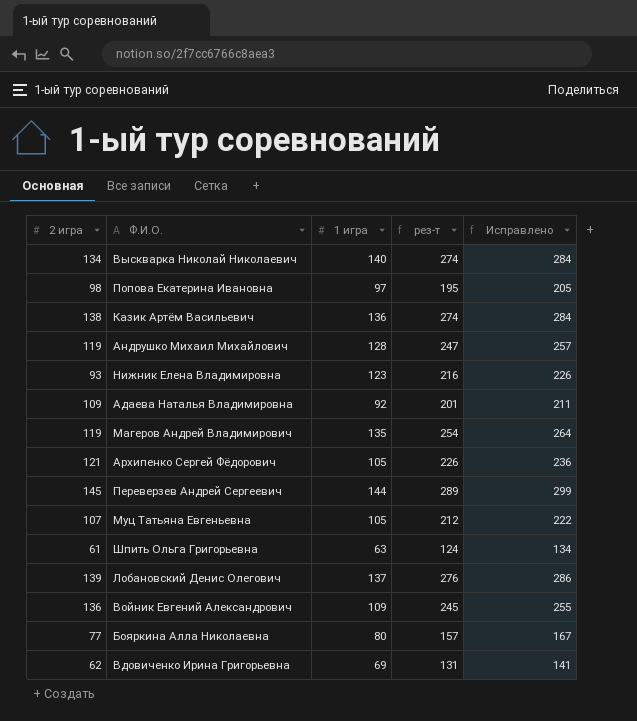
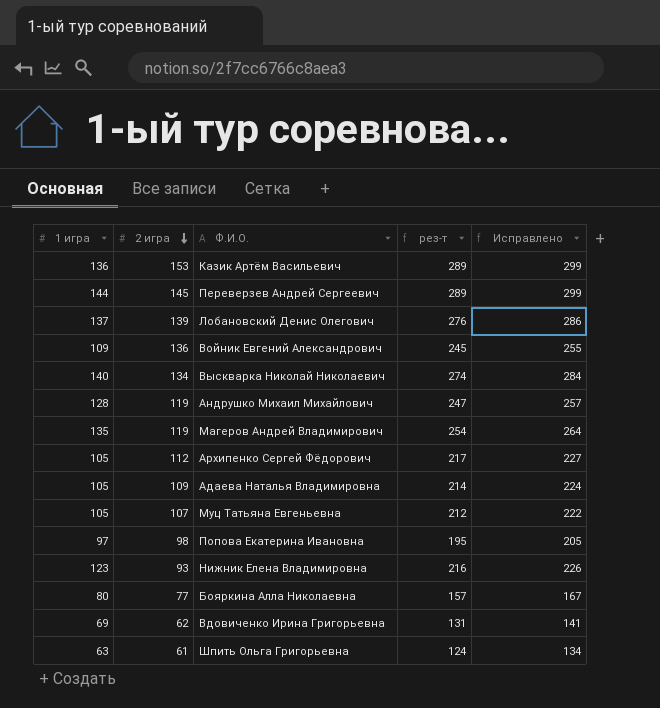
row order: none -> 2 игра descending
column 1 игра | position: 3 -> 1
Казик Артём Васильевич | 2 игра: 138 -> 153
Казик Артём Васильевич | рез-т: 274 -> 289
Казик Артём Васильевич | Исправлено: 284 -> 299
Архипенко Сергей Фёдорович | 2 игра: 121 -> 112
Архипенко Сергей Фёдорович | рез-т: 226 -> 217
Архипенко Сергей Фёдорович | Исправлено: 236 -> 227
Адаева Наталья Владимировна | 1 игра: 92 -> 105
Адаева Наталья Владимировна | рез-т: 201 -> 214
Адаева Наталья Владимировна | Исправлено: 211 -> 224

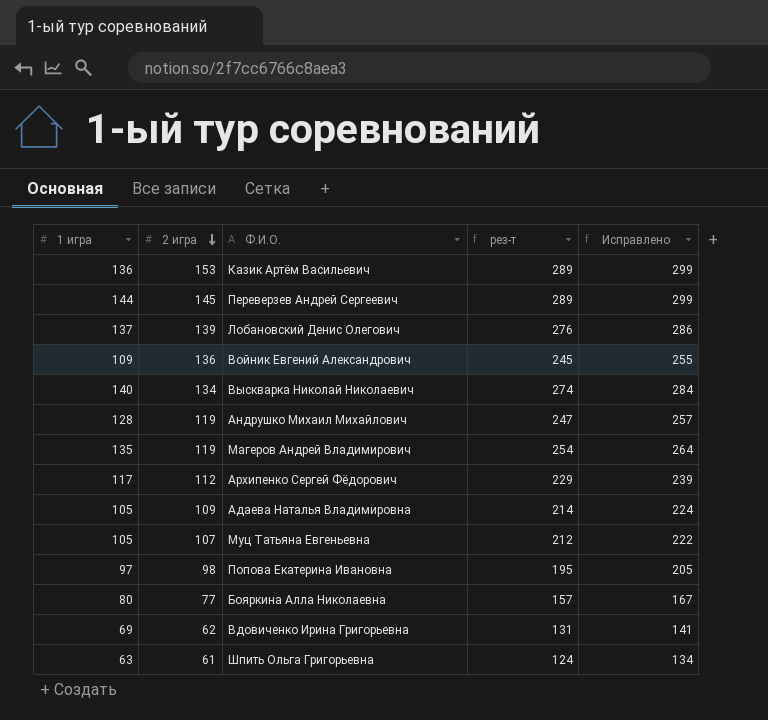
row Нижник Елена Владимировна: 123 | 93 | 216 | 226 -> none
Архипенко Сергей Фёдорович | 1 игра: 105 -> 117
Архипенко Сергей Фёдорович | рез-т: 217 -> 229
Архипенко Сергей Фёдорович | Исправлено: 227 -> 239

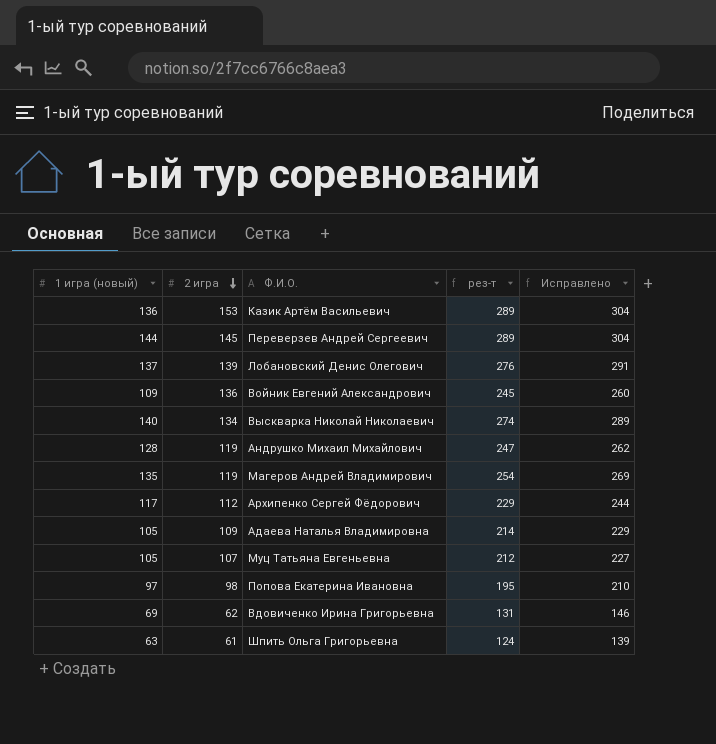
column name: 1 игра -> 1 игра (новый)
column Исправлено | formula: [рез-т] + 10 -> [рез-т] + 15
row Бояркина Алла Николаевна: 80 | 77 | 157 | 167 -> none

